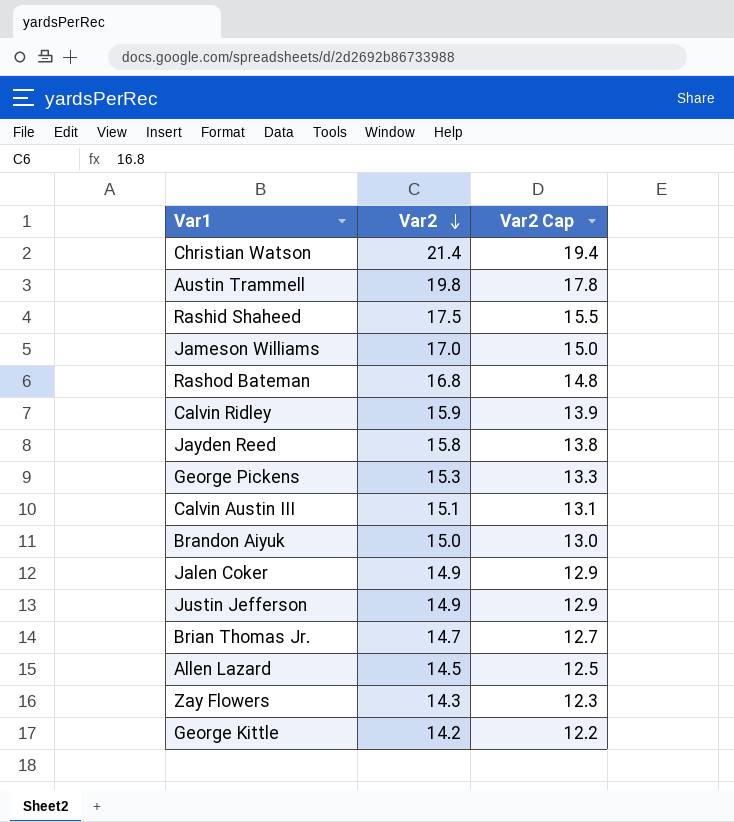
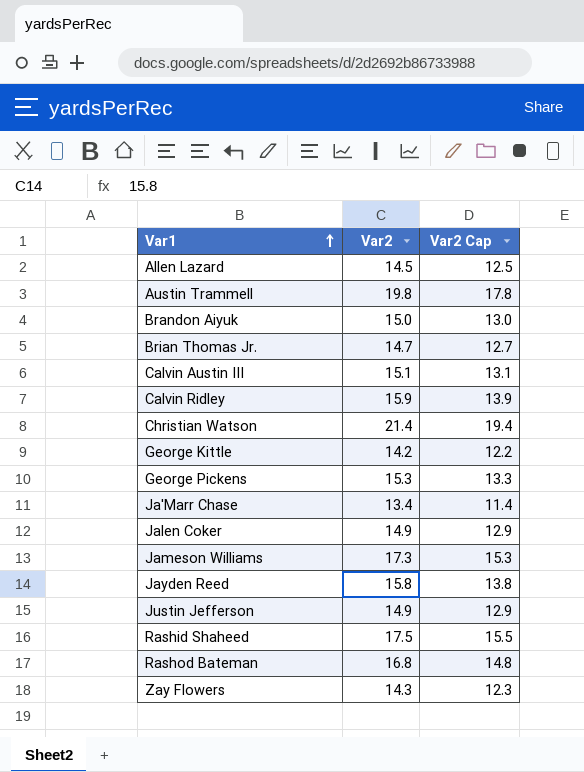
row order: Var2 descending -> Var1 ascending
row Ja'Marr Chase: none -> 13.4 | 11.4
Jameson Williams | Var2: 17.0 -> 17.3
Jameson Williams | Var2 Cap: 15.0 -> 15.3

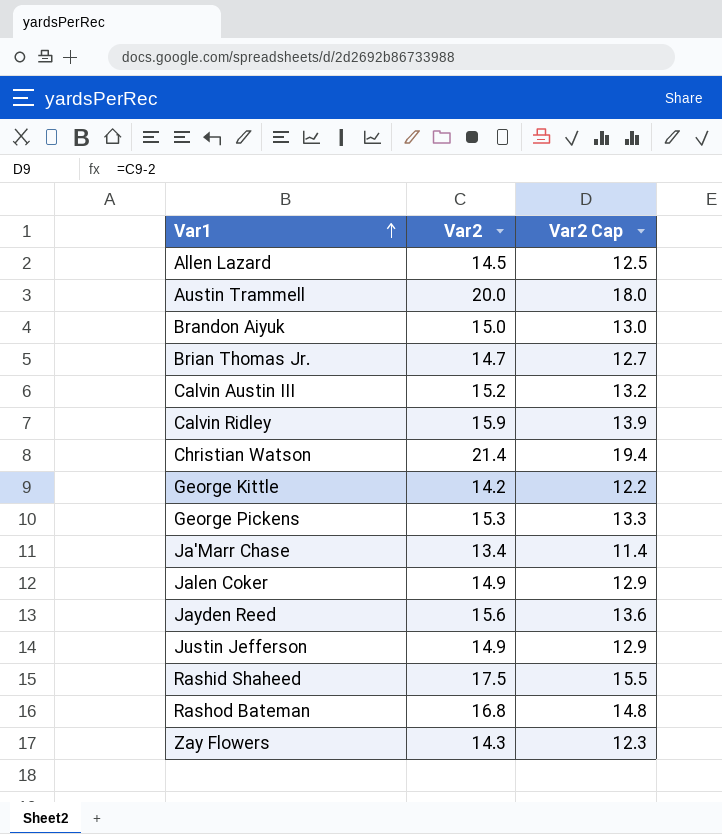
row Jameson Williams: 17.3 | 15.3 -> none
Austin Trammell | Var2: 19.8 -> 20.0
Austin Trammell | Var2 Cap: 17.8 -> 18.0
Calvin Austin III | Var2: 15.1 -> 15.2
Calvin Austin III | Var2 Cap: 13.1 -> 13.2
Jayden Reed | Var2: 15.8 -> 15.6
Jayden Reed | Var2 Cap: 13.8 -> 13.6

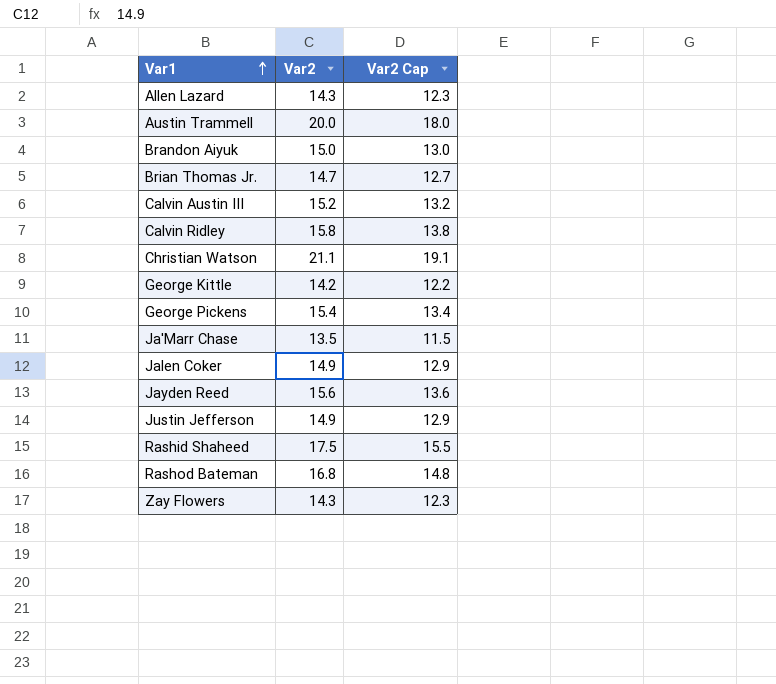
Allen Lazard | Var2: 14.5 -> 14.3
Allen Lazard | Var2 Cap: 12.5 -> 12.3
Calvin Ridley | Var2: 15.9 -> 15.8
Calvin Ridley | Var2 Cap: 13.9 -> 13.8
Christian Watson | Var2: 21.4 -> 21.1
Christian Watson | Var2 Cap: 19.4 -> 19.1
George Pickens | Var2: 15.3 -> 15.4
George Pickens | Var2 Cap: 13.3 -> 13.4
Ja'Marr Chase | Var2: 13.4 -> 13.5
Ja'Marr Chase | Var2 Cap: 11.4 -> 11.5

